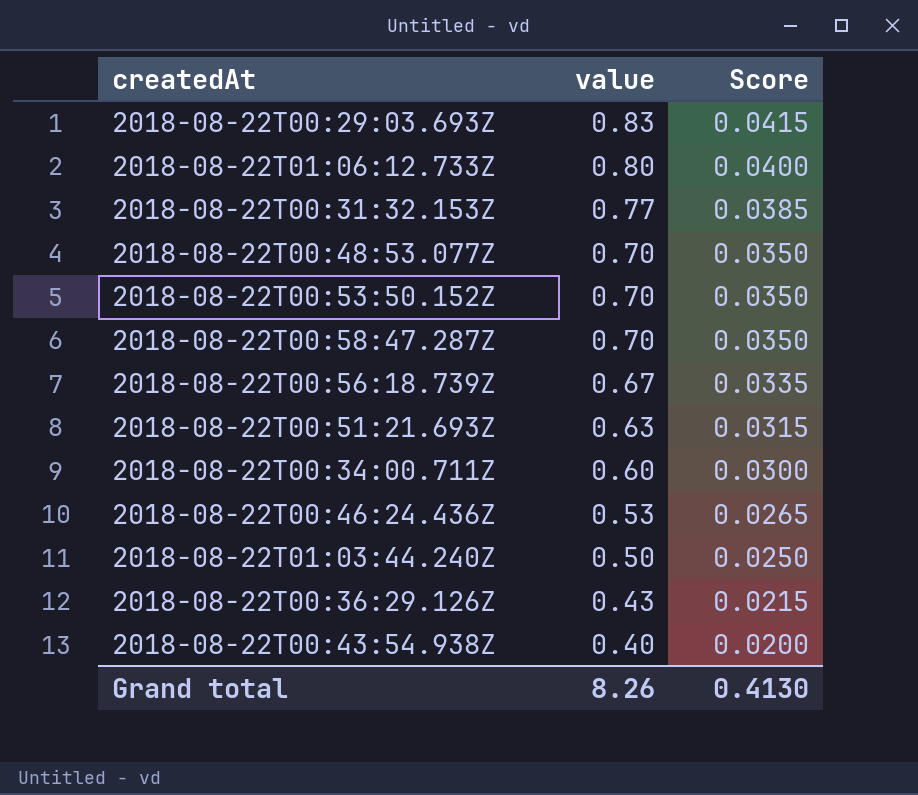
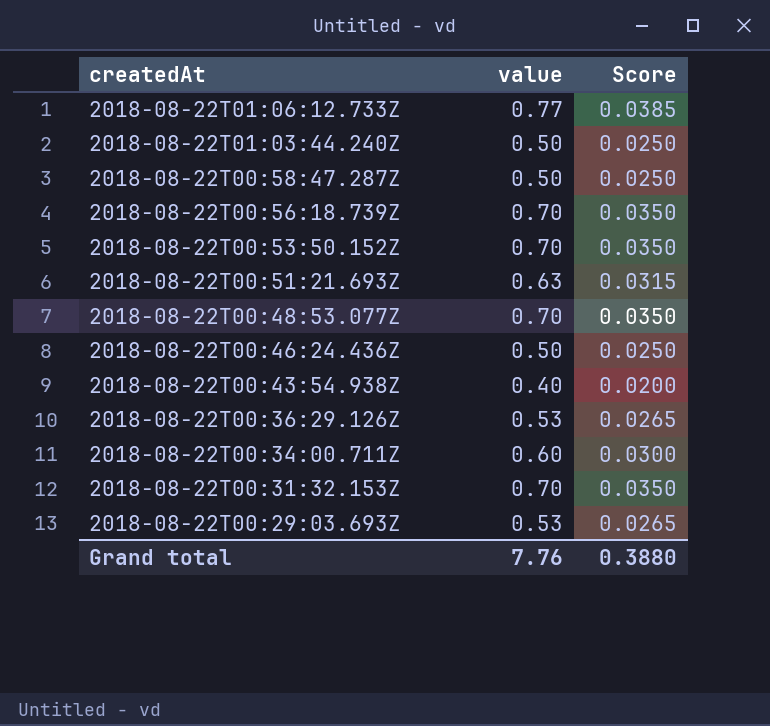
row order: value descending -> createdAt descending
2018-08-22T01:06:12.733Z | value: 0.80 -> 0.77
2018-08-22T01:06:12.733Z | Score: 0.0400 -> 0.0385
2018-08-22T00:58:47.287Z | value: 0.70 -> 0.50
2018-08-22T00:58:47.287Z | Score: 0.0350 -> 0.0250
2018-08-22T00:56:18.739Z | value: 0.67 -> 0.70
2018-08-22T00:56:18.739Z | Score: 0.0335 -> 0.0350
2018-08-22T00:46:24.436Z | value: 0.53 -> 0.50
2018-08-22T00:46:24.436Z | Score: 0.0265 -> 0.0250
2018-08-22T00:36:29.126Z | value: 0.43 -> 0.53
2018-08-22T00:36:29.126Z | Score: 0.0215 -> 0.0265
2018-08-22T00:31:32.153Z | value: 0.77 -> 0.70
2018-08-22T00:31:32.153Z | Score: 0.0385 -> 0.0350
2018-08-22T00:29:03.693Z | value: 0.83 -> 0.53
2018-08-22T00:29:03.693Z | Score: 0.0415 -> 0.0265
Grand total | value: 8.26 -> 7.76
Grand total | Score: 0.4130 -> 0.3880

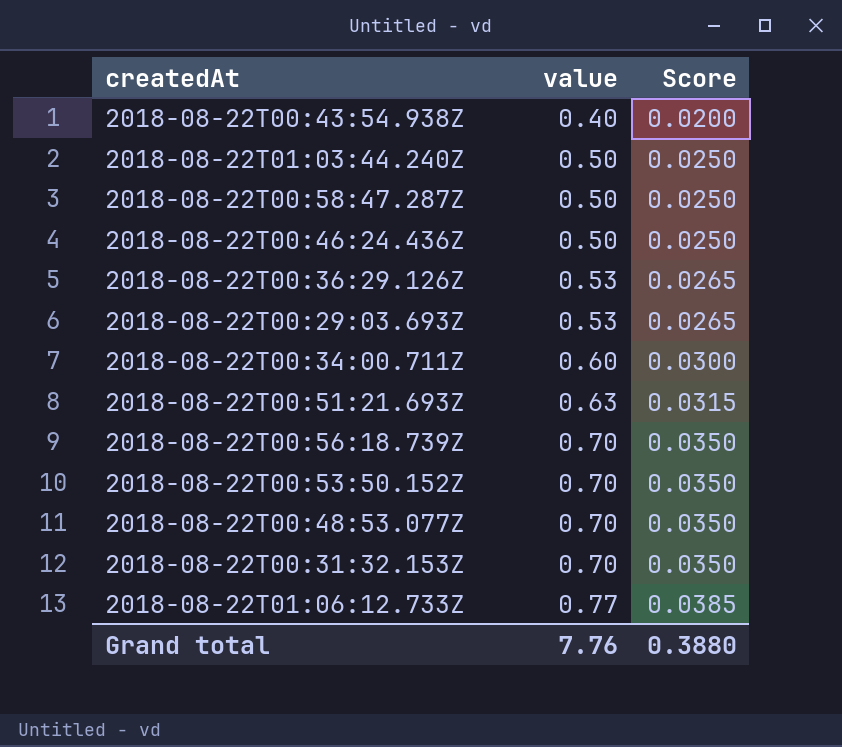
row order: createdAt descending -> value ascending

